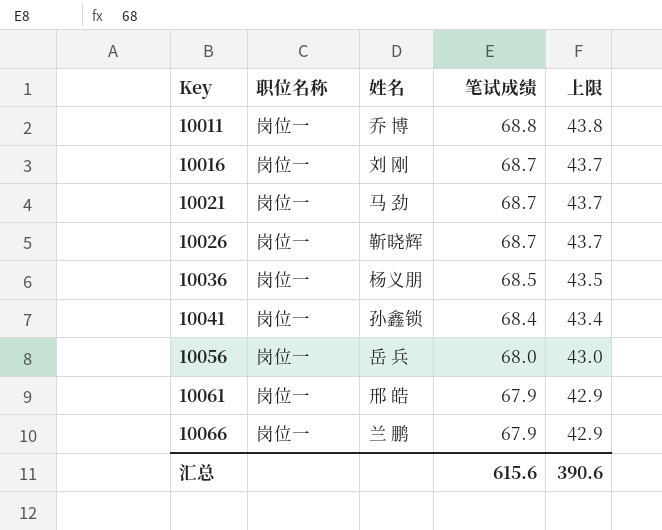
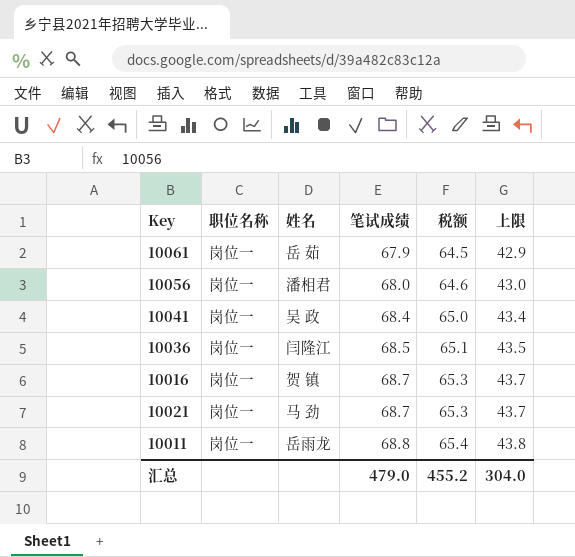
row order: Key ascending -> 笔试成绩 ascending
column 税额 | formula: none -> [笔试成绩] * 0.95
row 10026: 岗位一 | 靳晓辉 | 68.7 | 43.7 -> none
row 10066: 岗位一 | 兰 鹏 | 67.9 | 42.9 -> none
10061 | 姓名: 邢 皓 -> 岳 茹
10056 | 姓名: 岳 兵 -> 潘相君
10041 | 姓名: 孙鑫锁 -> 吴 政
10036 | 姓名: 杨义朋 -> 闫隆江
10016 | 姓名: 刘 刚 -> 贺 镇
10011 | 姓名: 乔 博 -> 岳雨龙
汇总 | 笔试成绩: 615.6 -> 479.0
汇总 | 上限: 390.6 -> 304.0

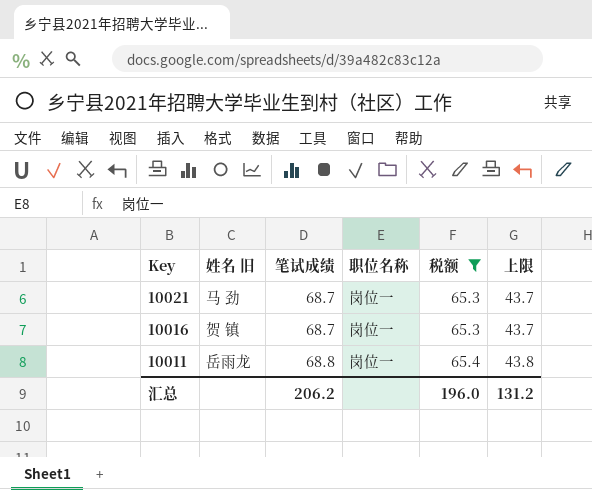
filter: none -> 税额 >= 65.3
row order: 笔试成绩 ascending -> Key descending
column name: 姓名 -> 姓名 旧
column 职位名称 | position: 2 -> 4
汇总 | 笔试成绩: 479.0 -> 206.2
汇总 | 税额: 455.2 -> 196.0
汇总 | 上限: 304.0 -> 131.2

